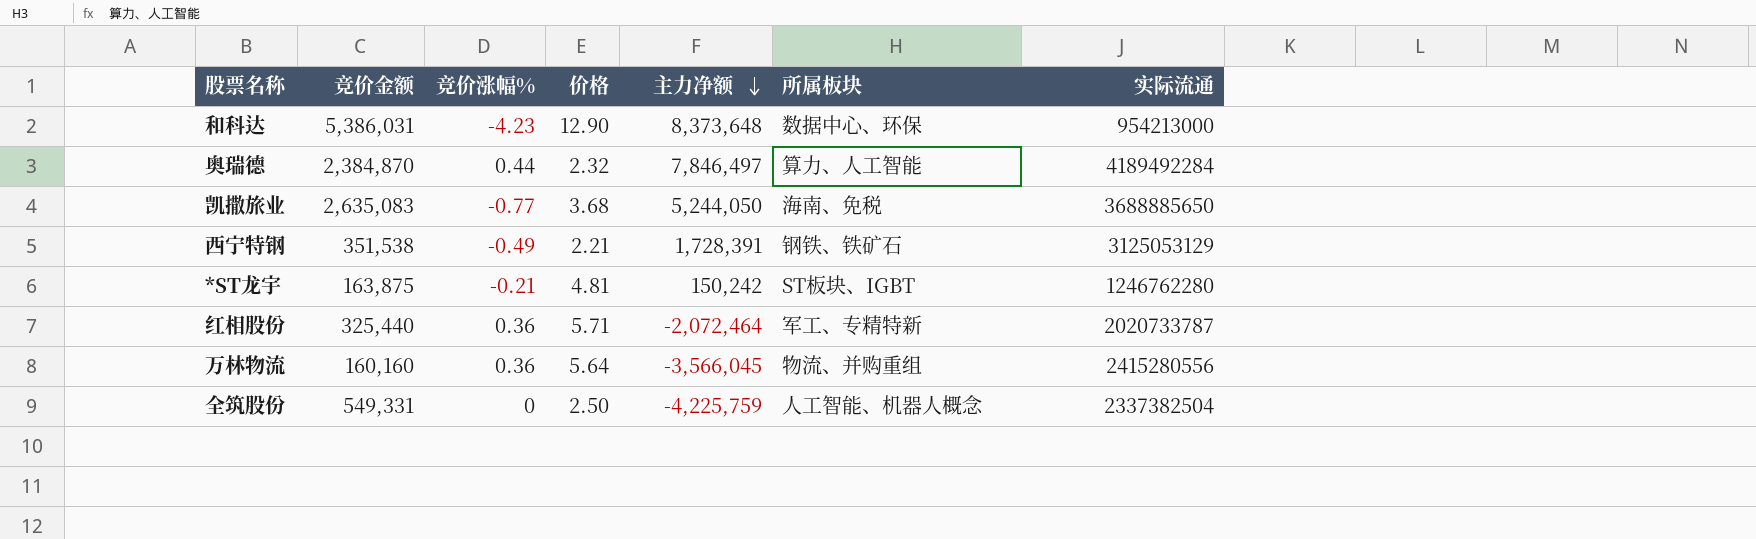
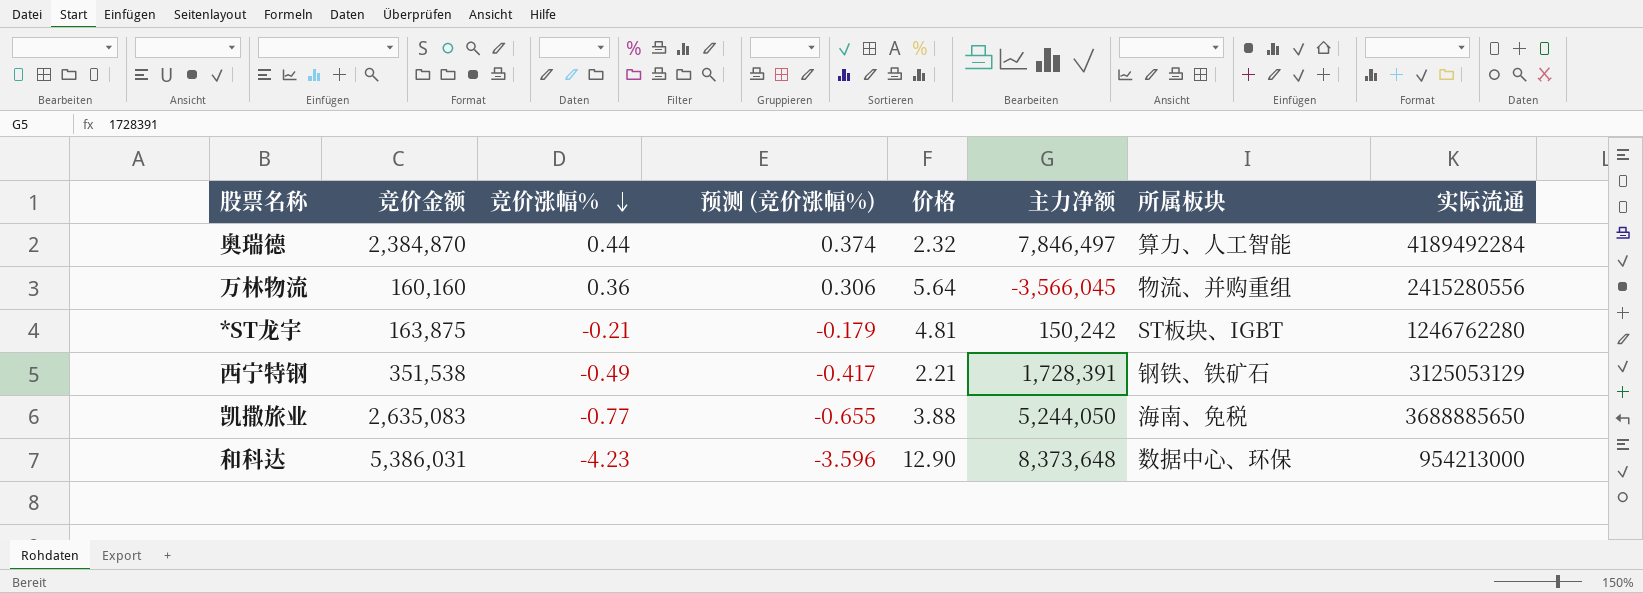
row order: 主力净额 descending -> 竞价涨幅% descending
column 预测 (竞价涨幅%) | formula: none -> [竞价涨幅%] * 0.85
row 红相股份: 325,440 | 0.36 | 5.71 | -2,072,464 | 军工、专精特新 | 2020733787 -> none
row 全筑股份: 549,331 | 0 | 2.50 | -4,225,759 | 人工智能、机器人概念 | 2337382504 -> none
凯撒旅业 | 价格: 3.68 -> 3.88

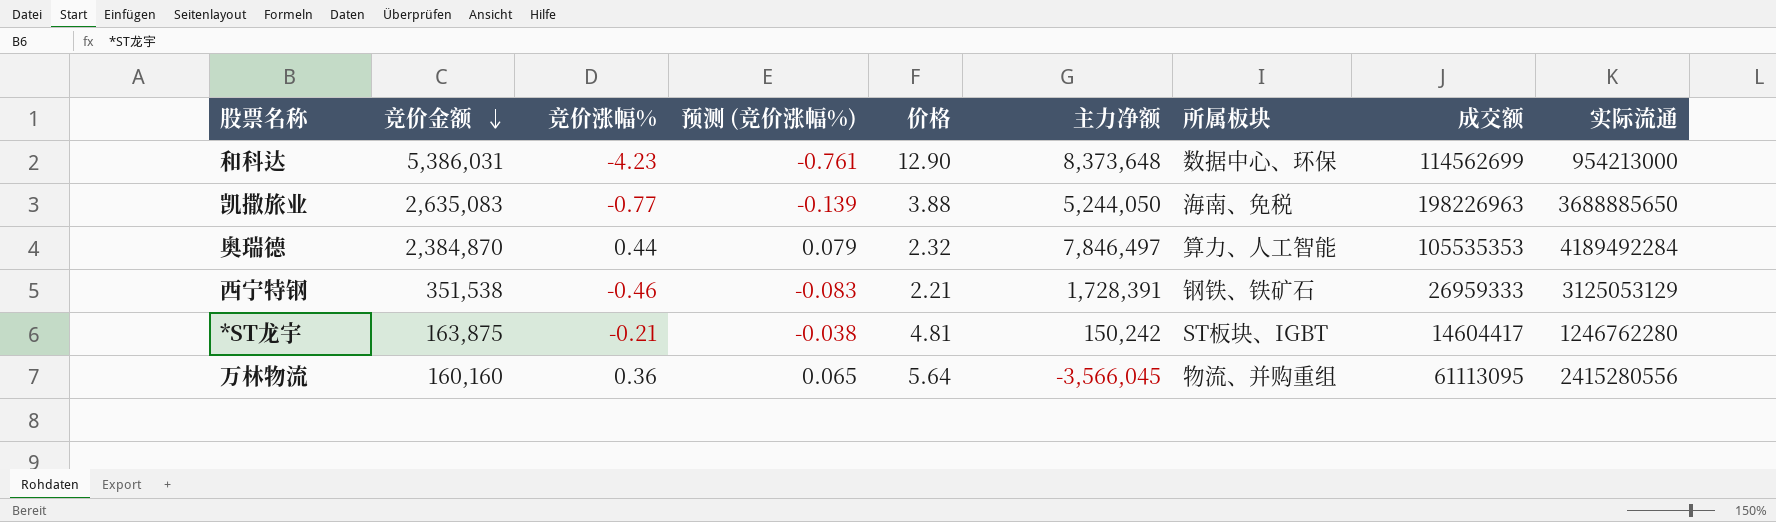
row order: 竞价涨幅% descending -> 竞价金额 descending
column 预测 (竞价涨幅%) | formula: [竞价涨幅%] * 0.85 -> [竞价涨幅%] * 0.18
column 成交额 | position: none -> 8
西宁特钢 | 竞价涨幅%: -0.49 -> -0.46

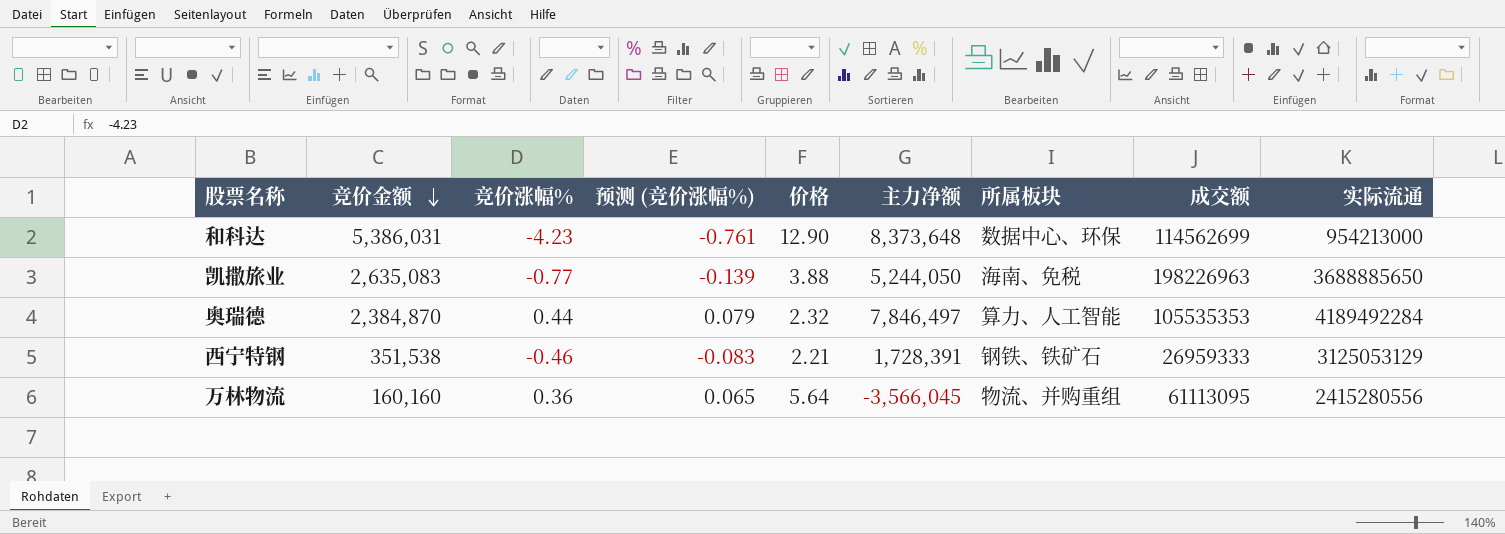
row *ST龙宇: 163,875 | -0.21 | -0.038 | 4.81 | 150,242 | ST板块、IGBT | 14604417 | 1246762280 -> none

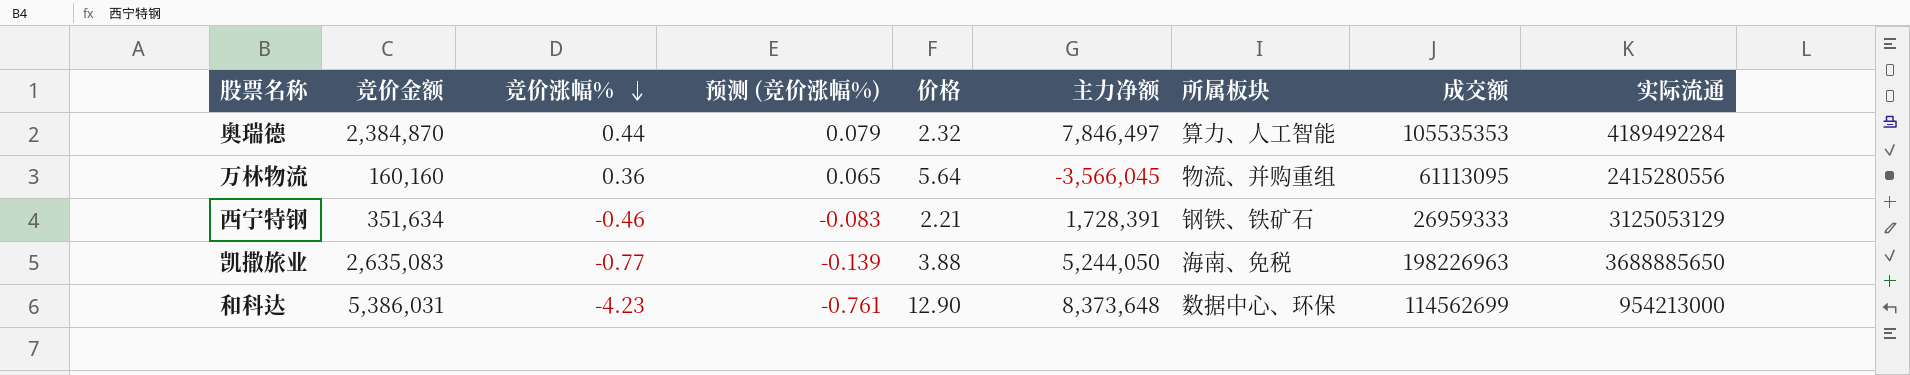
row order: 竞价金额 descending -> 竞价涨幅% descending
西宁特钢 | 竞价金额: 351,538 -> 351,634

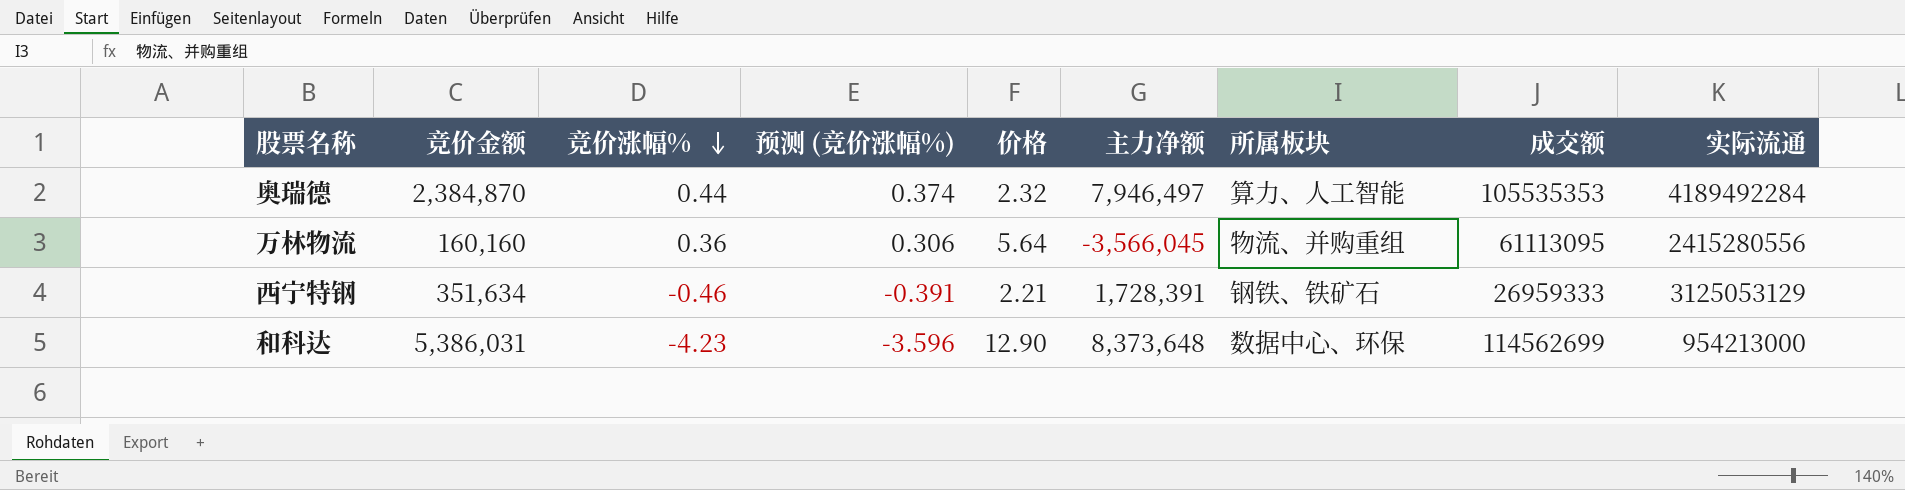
column 预测 (竞价涨幅%) | formula: [竞价涨幅%] * 0.18 -> [竞价涨幅%] * 0.85
row 凯撒旅业: 2,635,083 | -0.77 | -0.139 | 3.88 | 5,244,050 | 海南、免税 | 198226963 | 3688885650 -> none
奥瑞德 | 主力净额: 7,846,497 -> 7,946,497

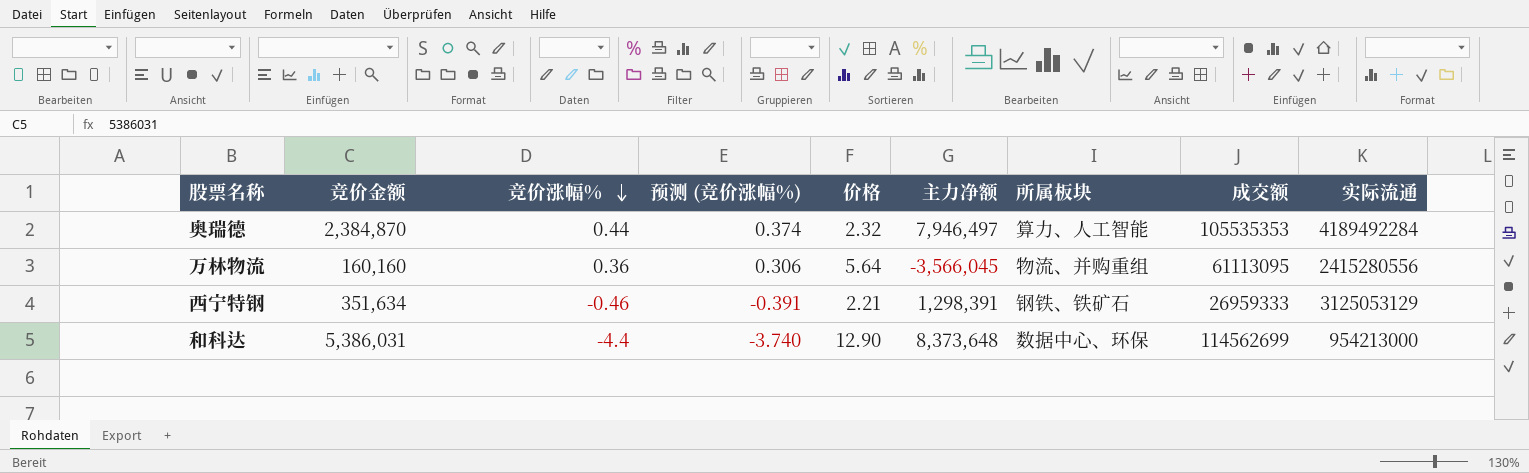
西宁特钢 | 主力净额: 1,728,391 -> 1,298,391
和科达 | 竞价涨幅%: -4.23 -> -4.4
和科达 | 预测 (竞价涨幅%): -3.596 -> -3.740

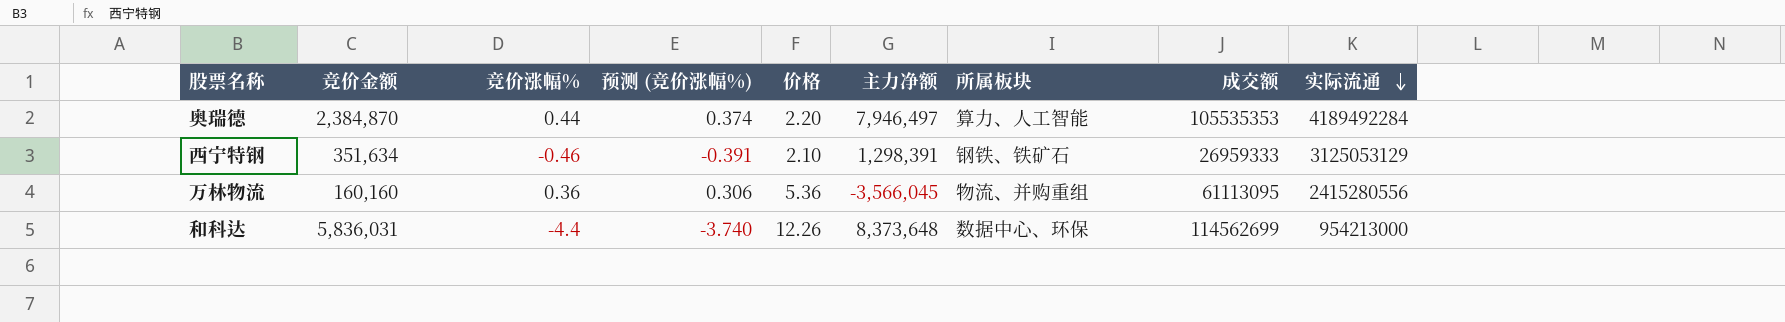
row order: 竞价涨幅% descending -> 实际流通 descending
奥瑞德 | 价格: 2.32 -> 2.20
西宁特钢 | 价格: 2.21 -> 2.10
万林物流 | 价格: 5.64 -> 5.36
和科达 | 竞价金额: 5,386,031 -> 5,836,031
和科达 | 价格: 12.90 -> 12.26

